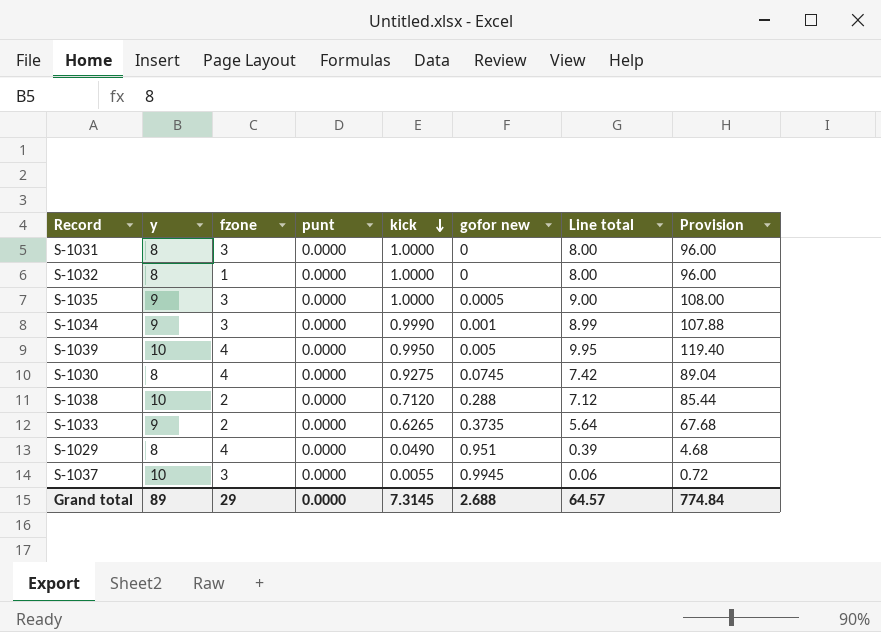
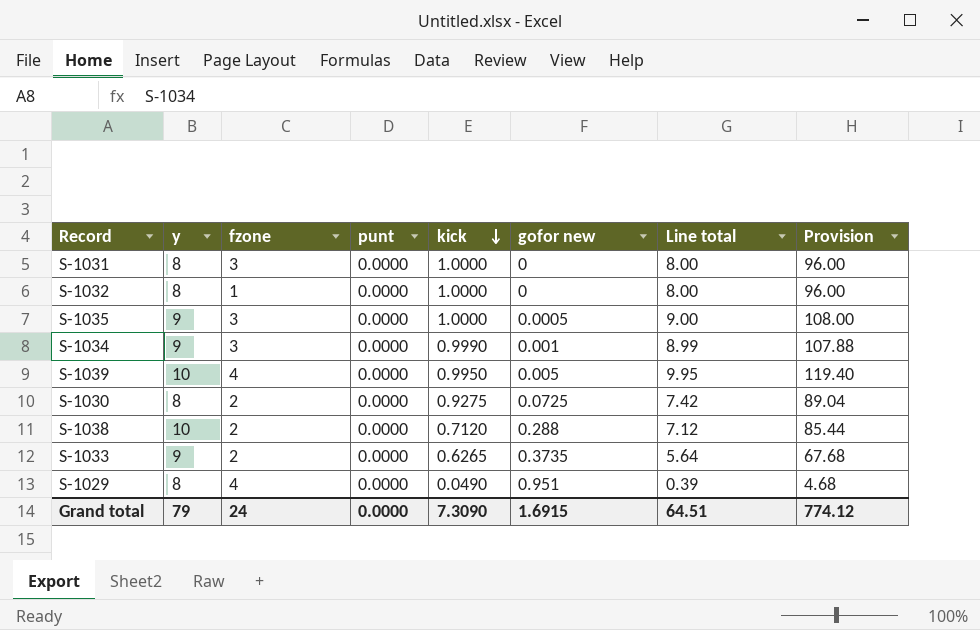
row S-1037: 10 | 3 | 0.0000 | 0.0055 | 0.9945 | 0.06 | 0.72 -> none
S-1030 | fzone: 4 -> 2
S-1030 | gofor new: 0.0745 -> 0.0725
Grand total | y: 89 -> 79
Grand total | fzone: 29 -> 24
Grand total | kick: 7.3145 -> 7.3090
Grand total | gofor new: 2.688 -> 1.6915
Grand total | Line total: 64.57 -> 64.51
Grand total | Provision: 774.84 -> 774.12

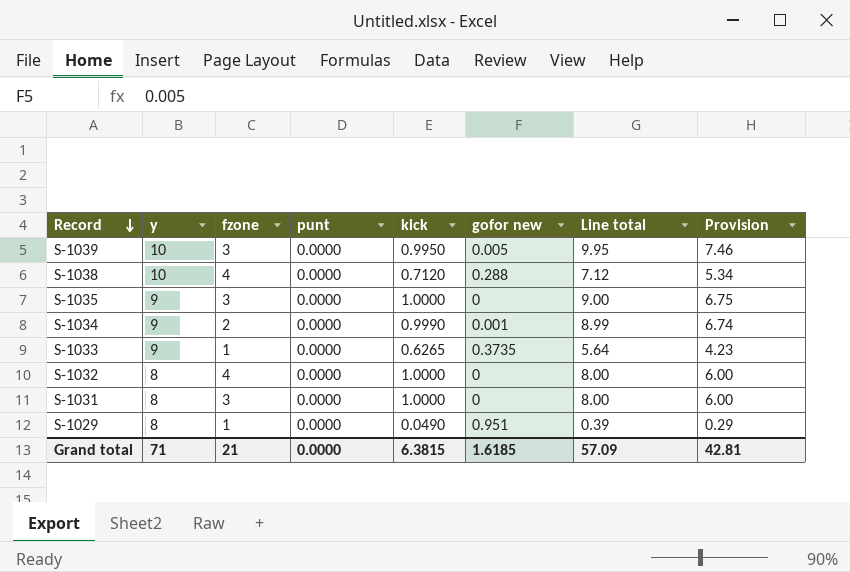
row order: kick descending -> Record descending
column Provision | formula: [Line total] * 12 -> [Line total] * 0.75
row S-1030: 8 | 2 | 0.0000 | 0.9275 | 0.0725 | 7.42 | 89.04 -> none
S-1039 | fzone: 4 -> 3
S-1038 | fzone: 2 -> 4
S-1035 | gofor new: 0.0005 -> 0
S-1034 | fzone: 3 -> 2
S-1033 | fzone: 2 -> 1
S-1032 | fzone: 1 -> 4
S-1029 | fzone: 4 -> 1
Grand total | y: 79 -> 71
Grand total | fzone: 24 -> 21
Grand total | kick: 7.3090 -> 6.3815
Grand total | gofor new: 1.6915 -> 1.6185
Grand total | Line total: 64.51 -> 57.09
Grand total | Provision: 774.12 -> 42.81

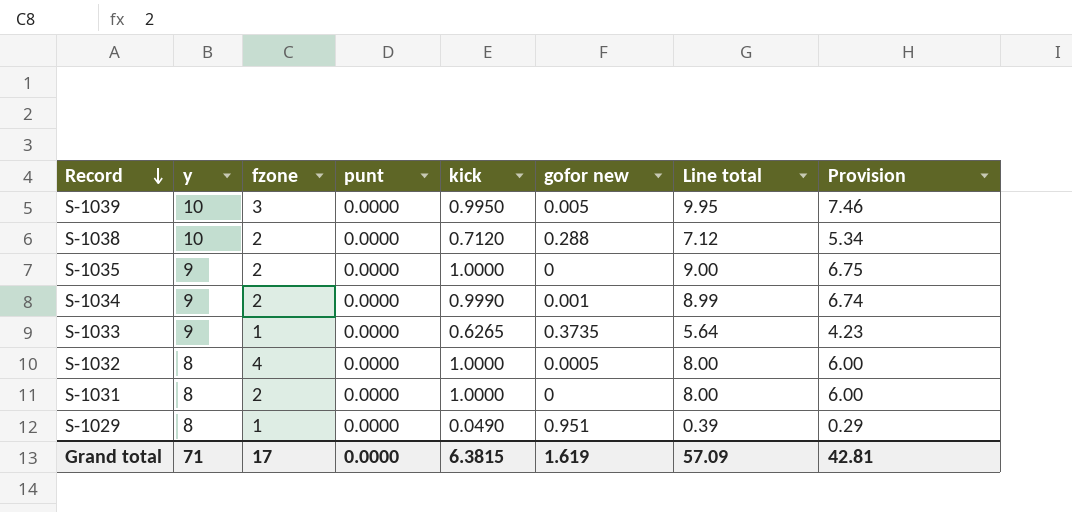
S-1038 | fzone: 4 -> 2
S-1035 | fzone: 3 -> 2
S-1032 | gofor new: 0 -> 0.0005
S-1031 | fzone: 3 -> 2
Grand total | fzone: 21 -> 17
Grand total | gofor new: 1.6185 -> 1.619

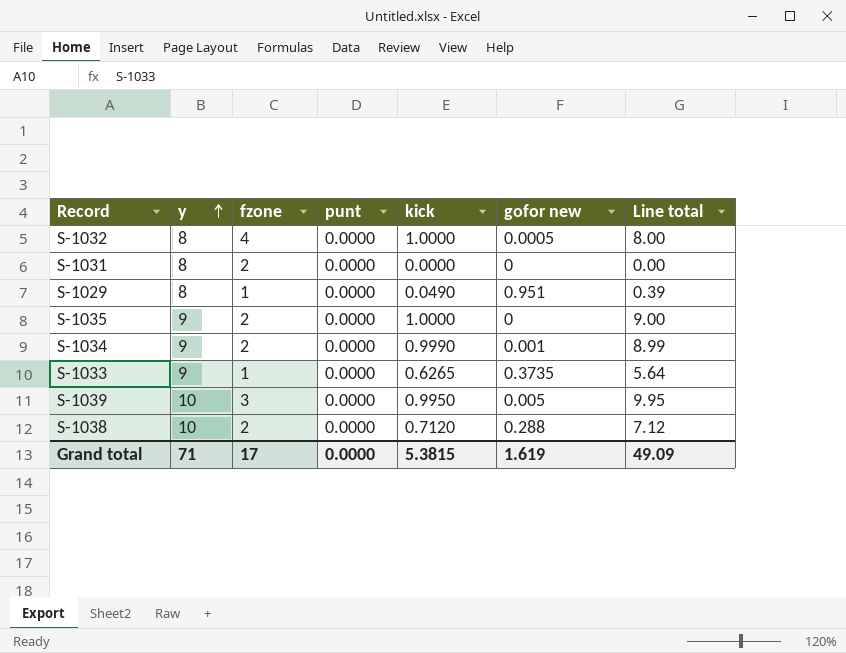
row order: Record descending -> y ascending
column Provision | formula: [Line total] * 0.75 -> none
S-1031 | kick: 1.0000 -> 0.0000
S-1031 | Line total: 8.00 -> 0.00
Grand total | kick: 6.3815 -> 5.3815
Grand total | Line total: 57.09 -> 49.09

